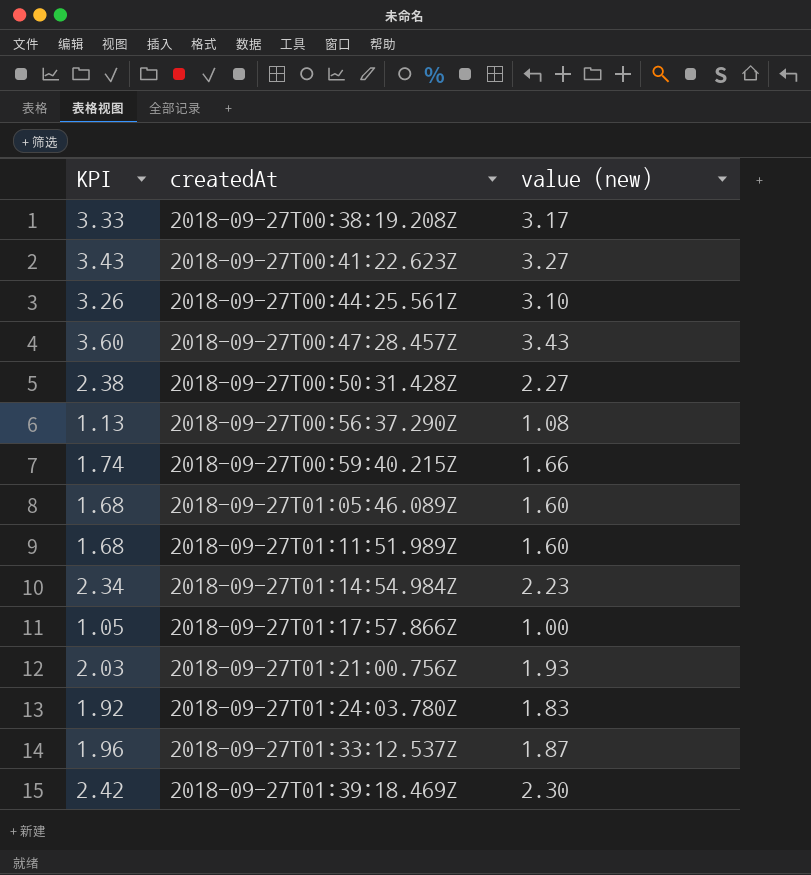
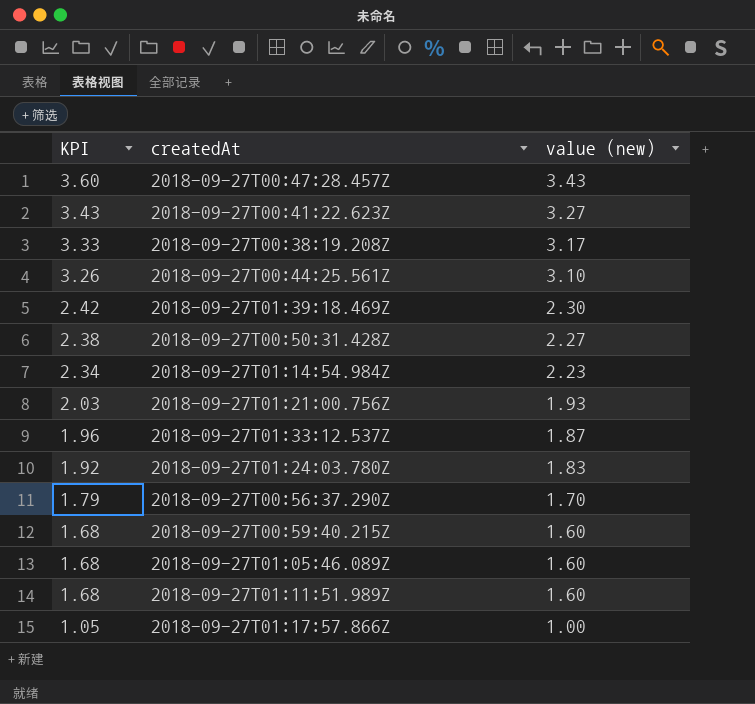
row order: createdAt ascending -> KPI descending
2018-09-27T00:56:37.290Z | KPI: 1.13 -> 1.79
2018-09-27T00:56:37.290Z | value (new): 1.08 -> 1.70
2018-09-27T00:59:40.215Z | KPI: 1.74 -> 1.68
2018-09-27T00:59:40.215Z | value (new): 1.66 -> 1.60

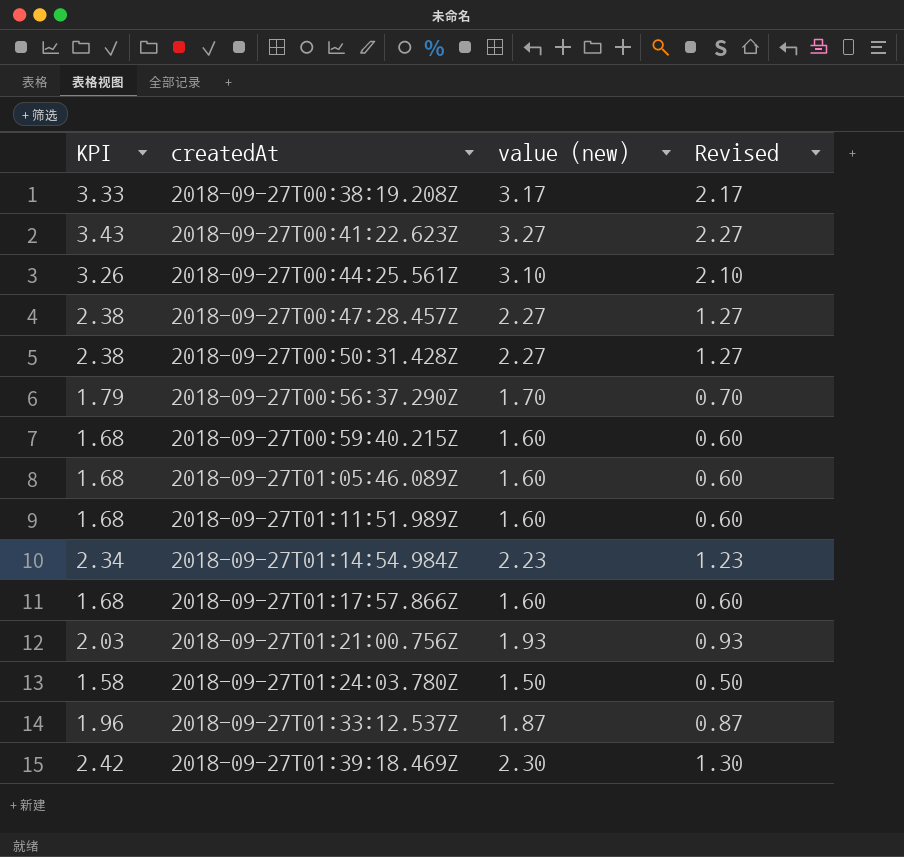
row order: KPI descending -> createdAt ascending
column Revised | formula: none -> [value (new)] - 1
2018-09-27T00:47:28.457Z | KPI: 3.60 -> 2.38
2018-09-27T00:47:28.457Z | value (new): 3.43 -> 2.27
2018-09-27T01:17:57.866Z | KPI: 1.05 -> 1.68
2018-09-27T01:17:57.866Z | value (new): 1.00 -> 1.60
2018-09-27T01:24:03.780Z | KPI: 1.92 -> 1.58
2018-09-27T01:24:03.780Z | value (new): 1.83 -> 1.50

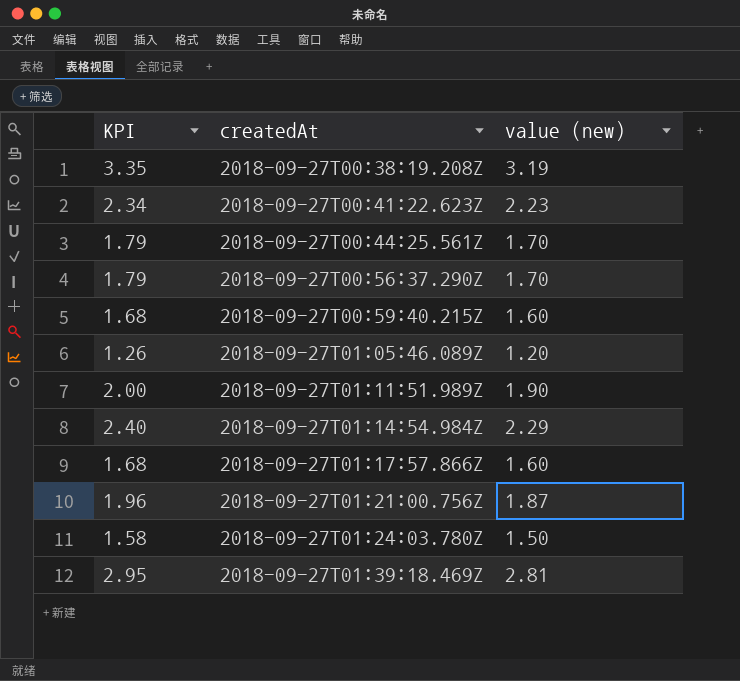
column Revised | formula: [value (new)] - 1 -> none
row 2018-09-27T00:47:28.457Z: 2.38 | 2.27 | 1.27 -> none
row 2018-09-27T00:50:31.428Z: 2.38 | 2.27 | 1.27 -> none
row 2018-09-27T01:33:12.537Z: 1.96 | 1.87 | 0.87 -> none
2018-09-27T00:38:19.208Z | KPI: 3.33 -> 3.35
2018-09-27T00:38:19.208Z | value (new): 3.17 -> 3.19
2018-09-27T00:41:22.623Z | KPI: 3.43 -> 2.34
2018-09-27T00:41:22.623Z | value (new): 3.27 -> 2.23
2018-09-27T00:44:25.561Z | KPI: 3.26 -> 1.79
2018-09-27T00:44:25.561Z | value (new): 3.10 -> 1.70
2018-09-27T01:05:46.089Z | KPI: 1.68 -> 1.26
2018-09-27T01:05:46.089Z | value (new): 1.60 -> 1.20
2018-09-27T01:11:51.989Z | KPI: 1.68 -> 2.00
2018-09-27T01:11:51.989Z | value (new): 1.60 -> 1.90
2018-09-27T01:14:54.984Z | KPI: 2.34 -> 2.40
2018-09-27T01:14:54.984Z | value (new): 2.23 -> 2.29
2018-09-27T01:21:00.756Z | KPI: 2.03 -> 1.96
2018-09-27T01:21:00.756Z | value (new): 1.93 -> 1.87
2018-09-27T01:39:18.469Z | KPI: 2.42 -> 2.95
2018-09-27T01:39:18.469Z | value (new): 2.30 -> 2.81

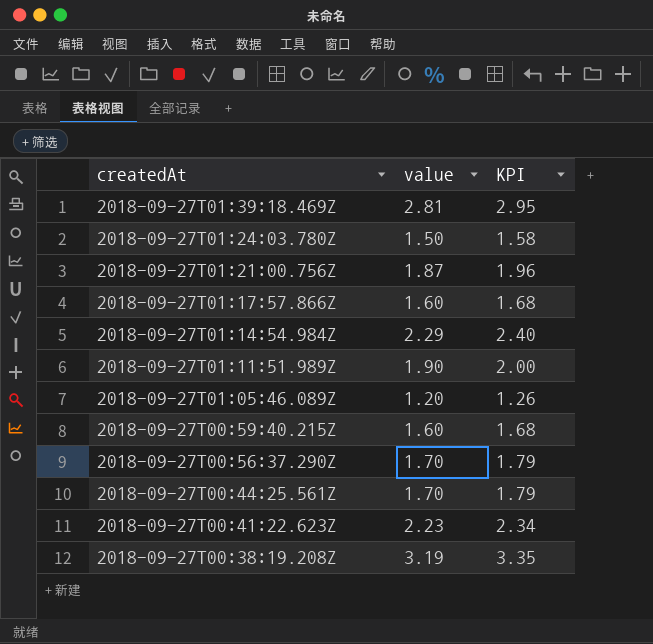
row order: createdAt ascending -> createdAt descending
column name: value (new) -> value
column KPI | position: 1 -> 3

